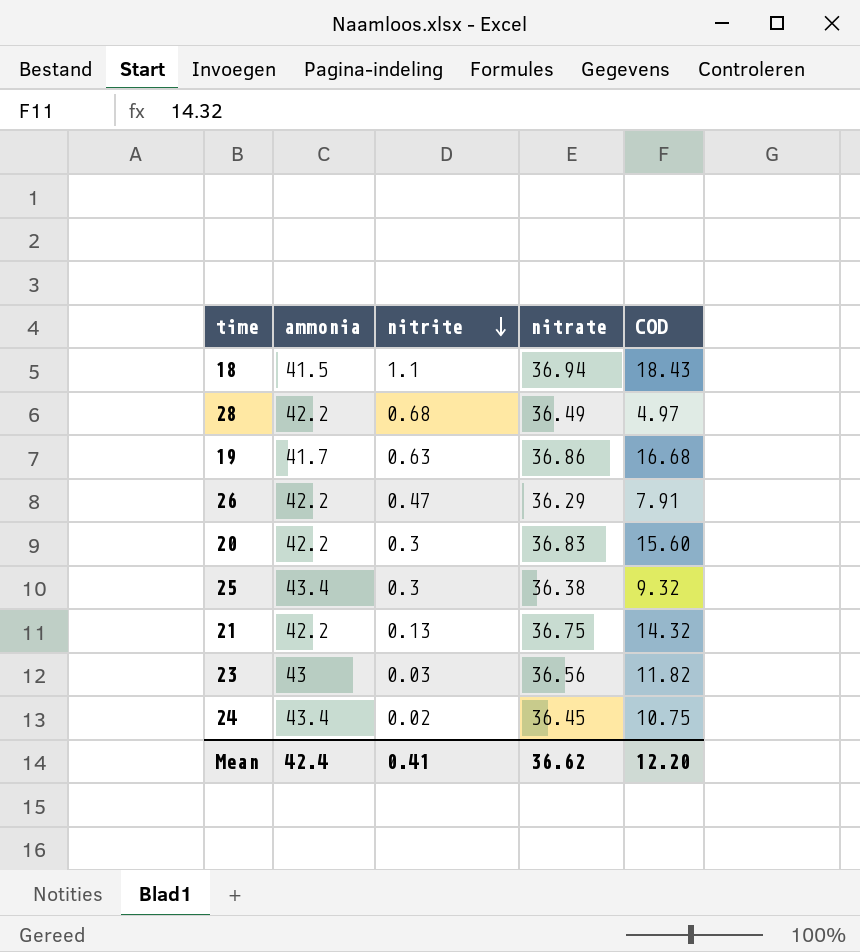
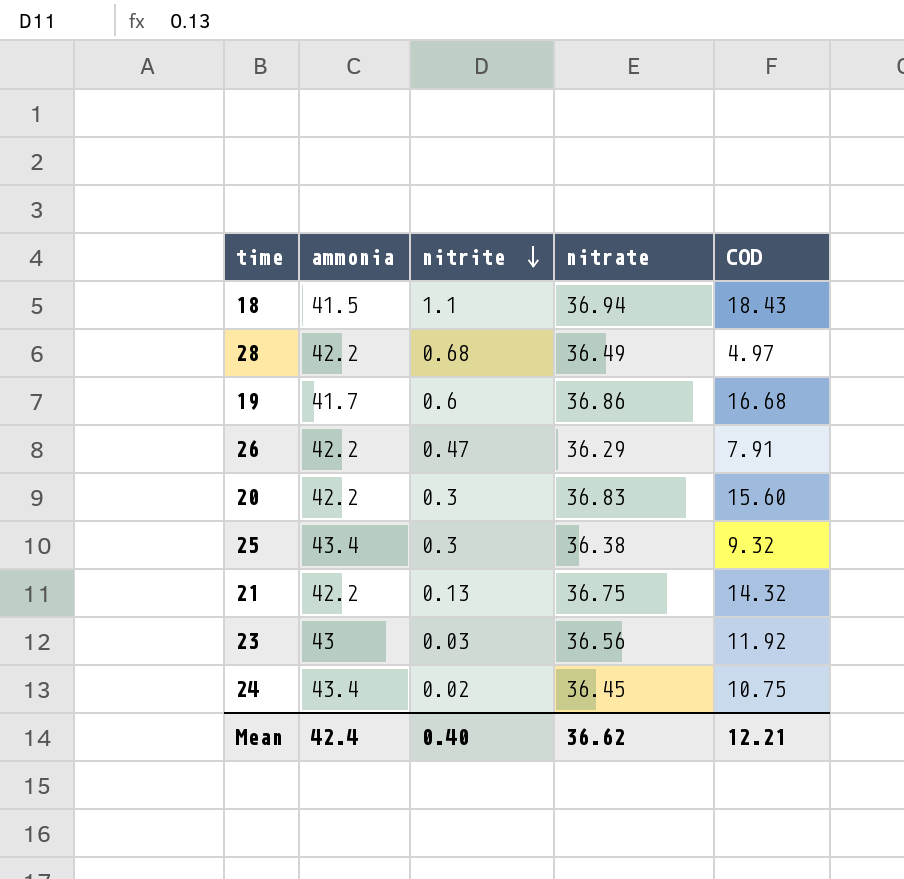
19 | nitrite: 0.63 -> 0.6
23 | COD: 11.82 -> 11.92
Mean | nitrite: 0.41 -> 0.40
Mean | COD: 12.20 -> 12.21

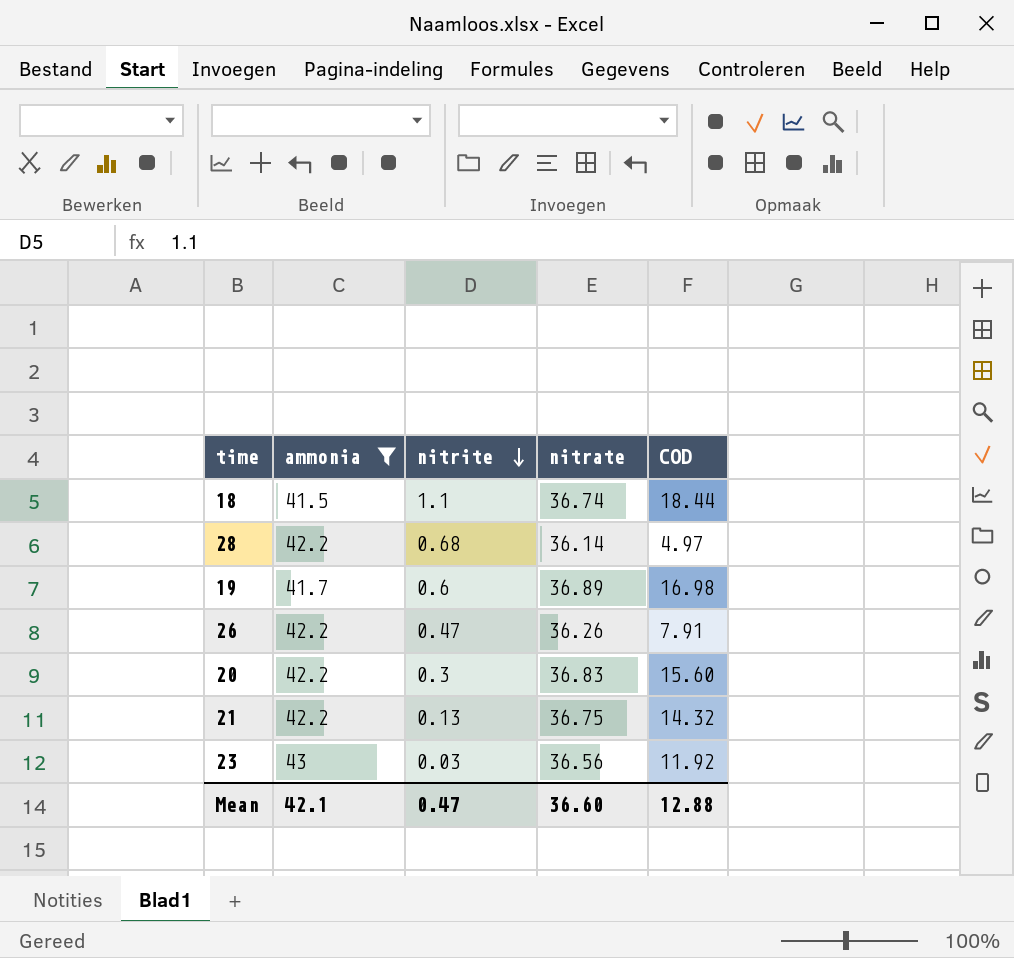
filter: none -> ammonia != 43.4
18 | nitrate: 36.94 -> 36.74
18 | COD: 18.43 -> 18.44
28 | nitrate: 36.49 -> 36.14
19 | nitrate: 36.86 -> 36.89
19 | COD: 16.68 -> 16.98
26 | nitrate: 36.29 -> 36.26
Mean | ammonia: 42.4 -> 42.1
Mean | nitrite: 0.40 -> 0.47
Mean | nitrate: 36.62 -> 36.60
Mean | COD: 12.21 -> 12.88

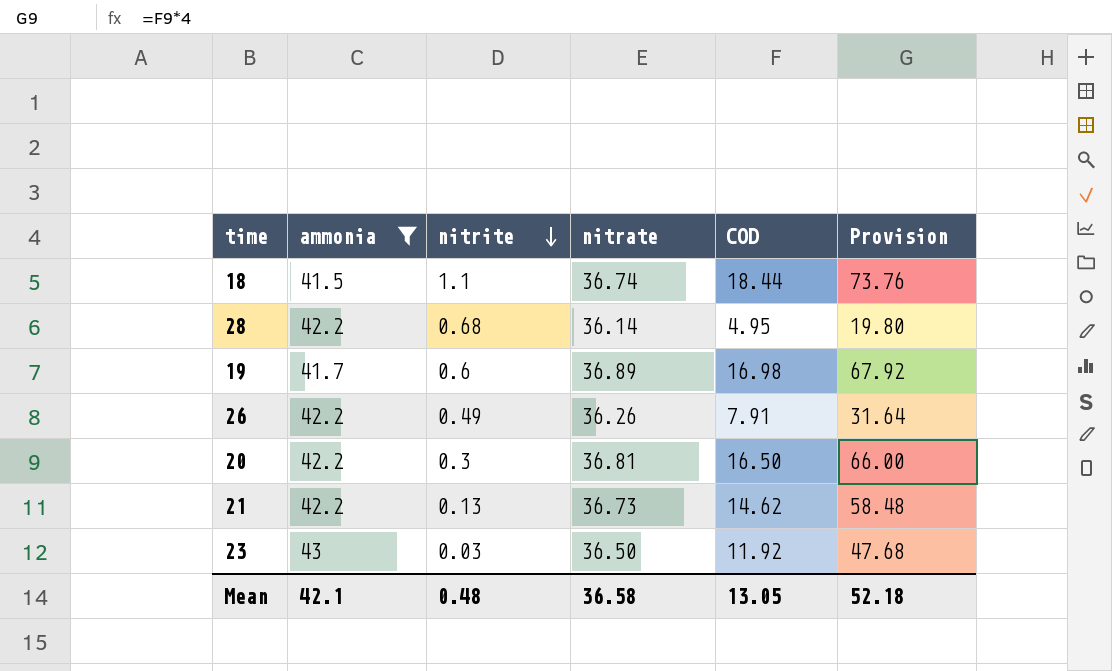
column Provision | formula: none -> [COD] * 4
28 | COD: 4.97 -> 4.95
26 | nitrite: 0.47 -> 0.49
20 | nitrate: 36.83 -> 36.81
20 | COD: 15.60 -> 16.50
21 | nitrate: 36.75 -> 36.73
21 | COD: 14.32 -> 14.62
23 | nitrate: 36.56 -> 36.50
Mean | nitrite: 0.47 -> 0.48
Mean | nitrate: 36.60 -> 36.58
Mean | COD: 12.88 -> 13.05

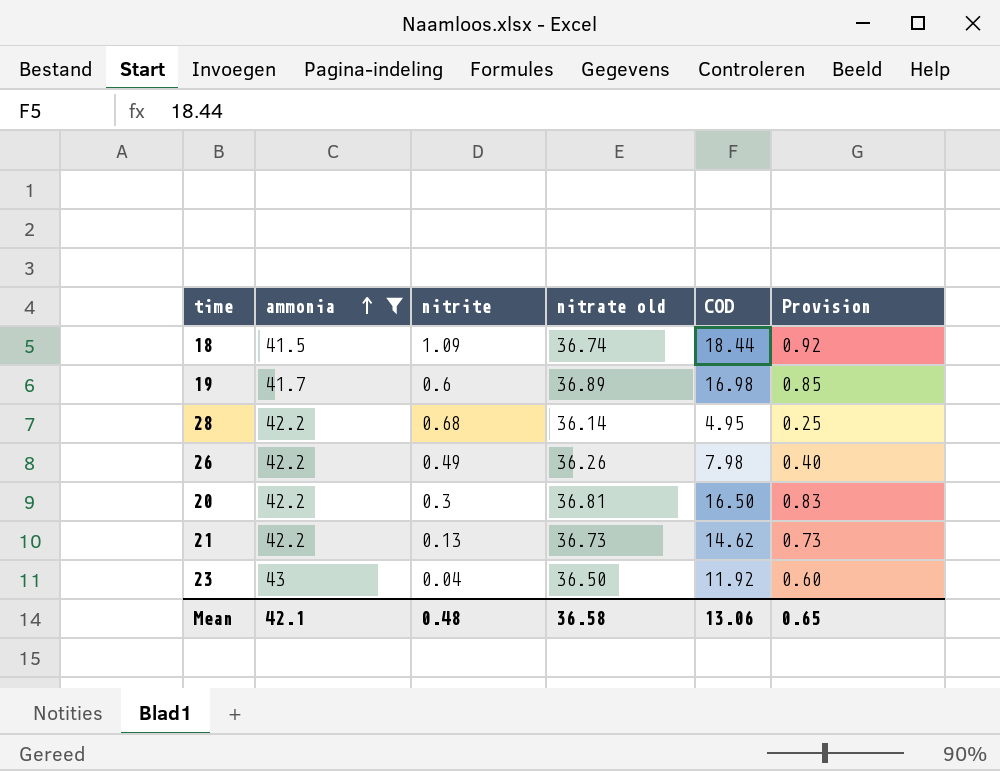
row order: nitrite descending -> ammonia ascending
column name: nitrate -> nitrate old
column Provision | formula: [COD] * 4 -> [COD] * 0.05
18 | nitrite: 1.1 -> 1.09
26 | COD: 7.91 -> 7.98
23 | nitrite: 0.03 -> 0.04
Mean | COD: 13.05 -> 13.06
Mean | Provision: 52.18 -> 0.65

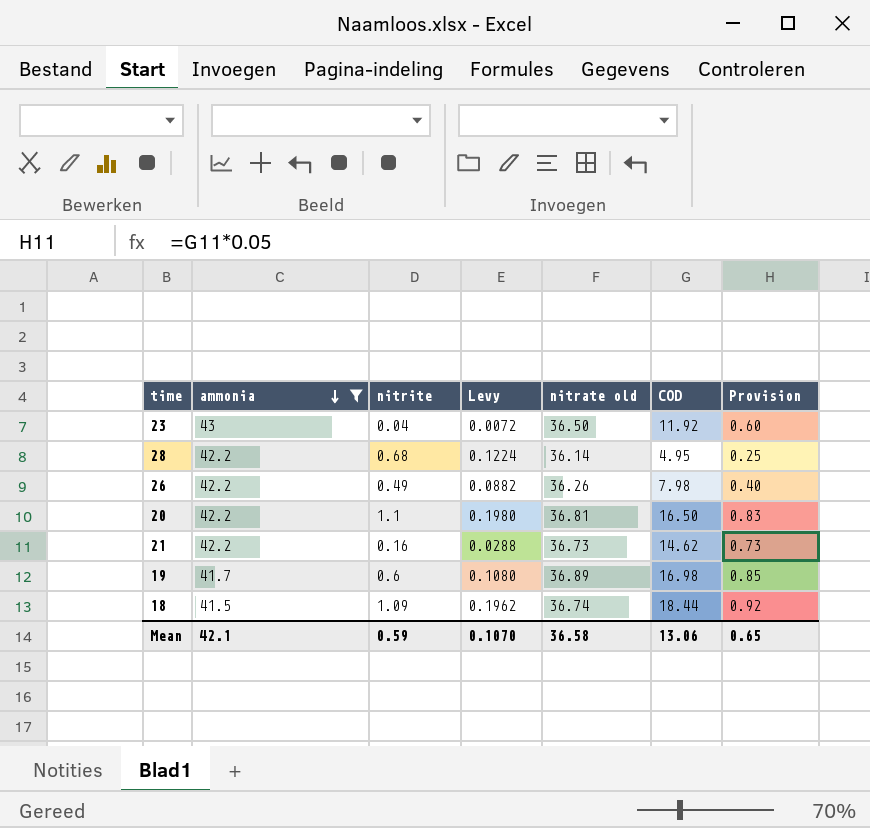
row order: ammonia ascending -> ammonia descending
column Levy | formula: none -> [nitrite] * 0.18
20 | nitrite: 0.3 -> 1.1
21 | nitrite: 0.13 -> 0.16
Mean | nitrite: 0.48 -> 0.59

